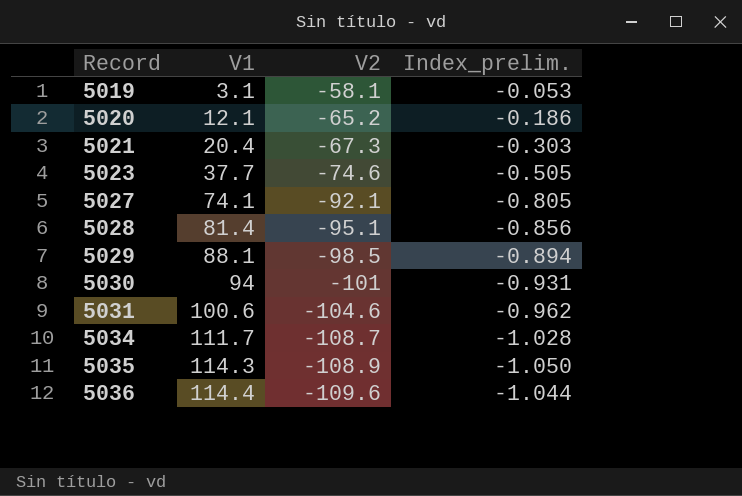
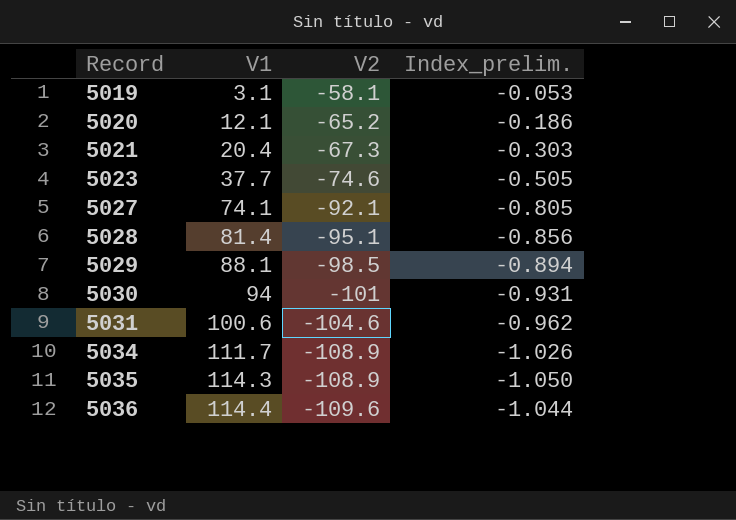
5034 | V2: -108.7 -> -108.9
5034 | Index_prelim.: -1.028 -> -1.026

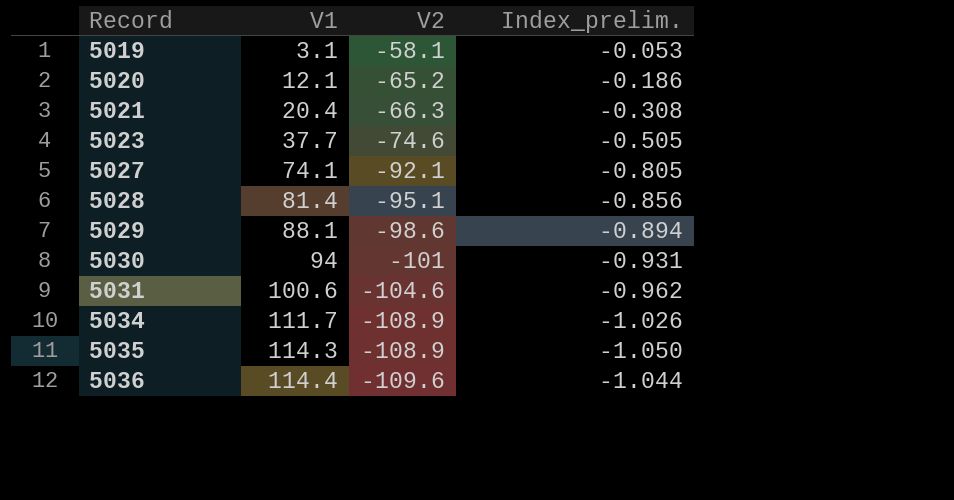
5021 | V2: -67.3 -> -66.3
5021 | Index_prelim.: -0.303 -> -0.308
5029 | V2: -98.5 -> -98.6

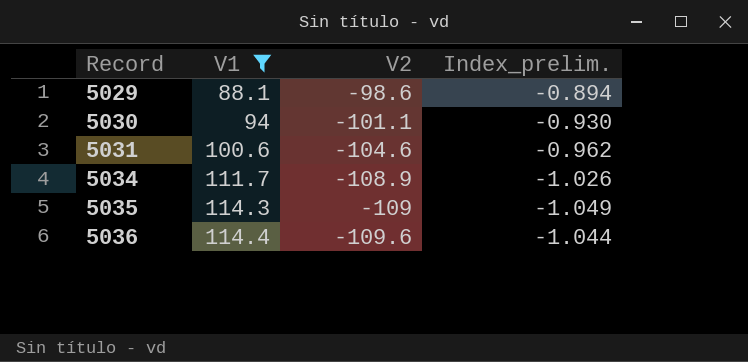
filter: none -> V1 >= 88.1
5030 | V2: -101 -> -101.1
5030 | Index_prelim.: -0.931 -> -0.930
5035 | V2: -108.9 -> -109
5035 | Index_prelim.: -1.050 -> -1.049

